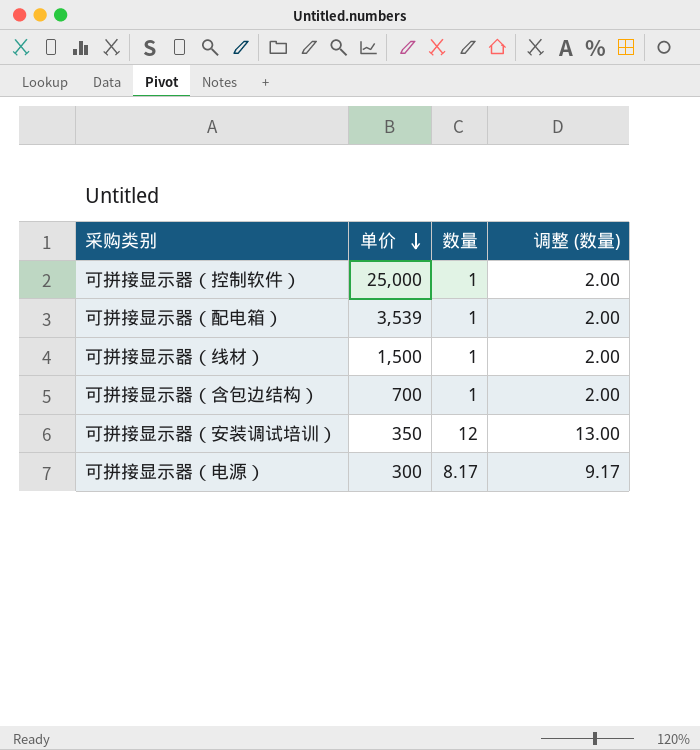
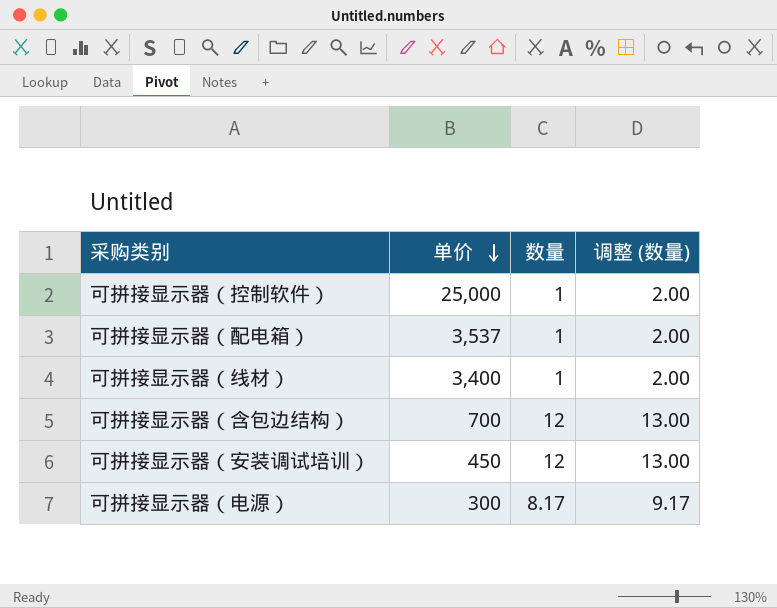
可拼接显示器（配电箱） | 单价: 3,539 -> 3,537
可拼接显示器（线材） | 单价: 1,500 -> 3,400
可拼接显示器（含包边结构） | 数量: 1 -> 12
可拼接显示器（含包边结构） | 调整 (数量): 2.00 -> 13.00
可拼接显示器（安装调试培训） | 单价: 350 -> 450

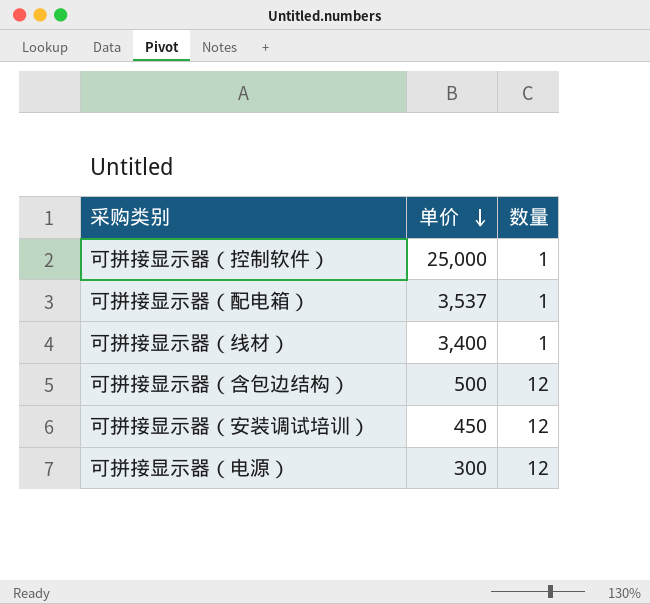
column 调整 (数量) | formula: [数量] + 1 -> none
可拼接显示器（含包边结构） | 单价: 700 -> 500
可拼接显示器（电源） | 数量: 8.17 -> 12

